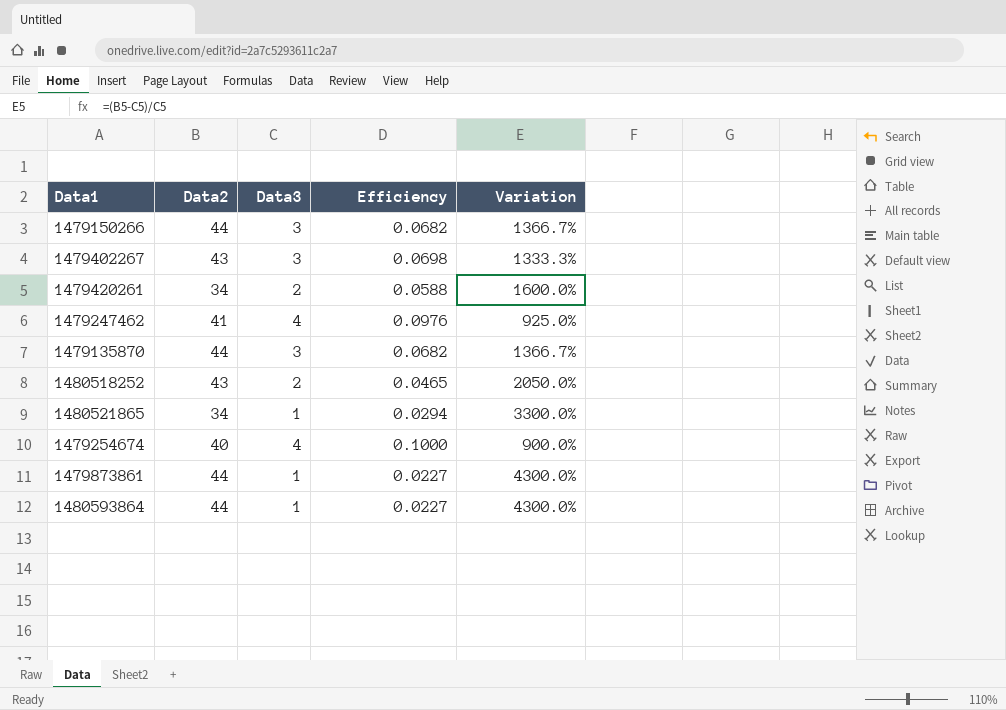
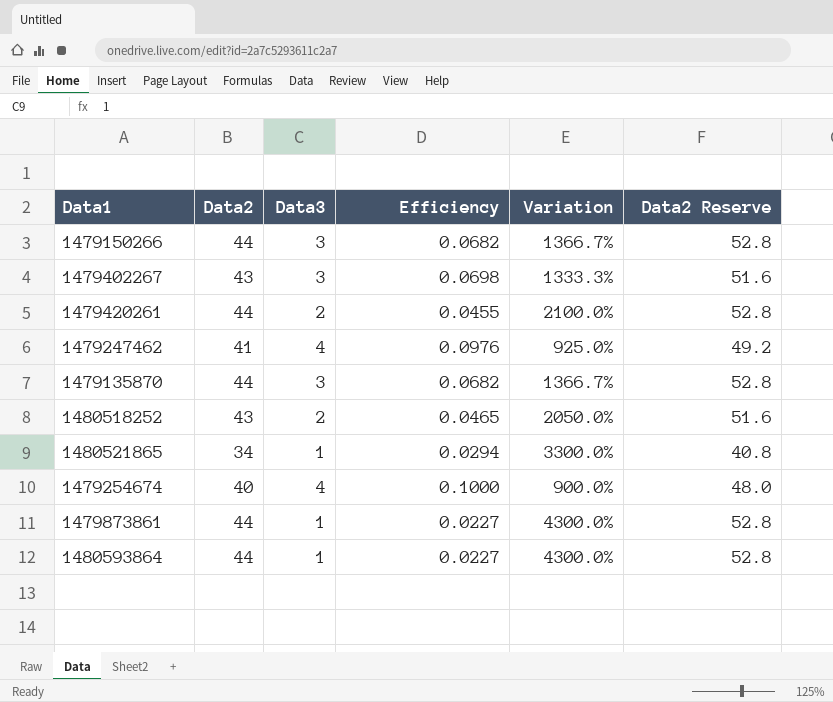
column Data2 Reserve | formula: none -> [Data2] * 1.2
1479420261 | Data2: 34 -> 44
1479420261 | Efficiency: 0.0588 -> 0.0455
1479420261 | Variation: 1600.0% -> 2100.0%

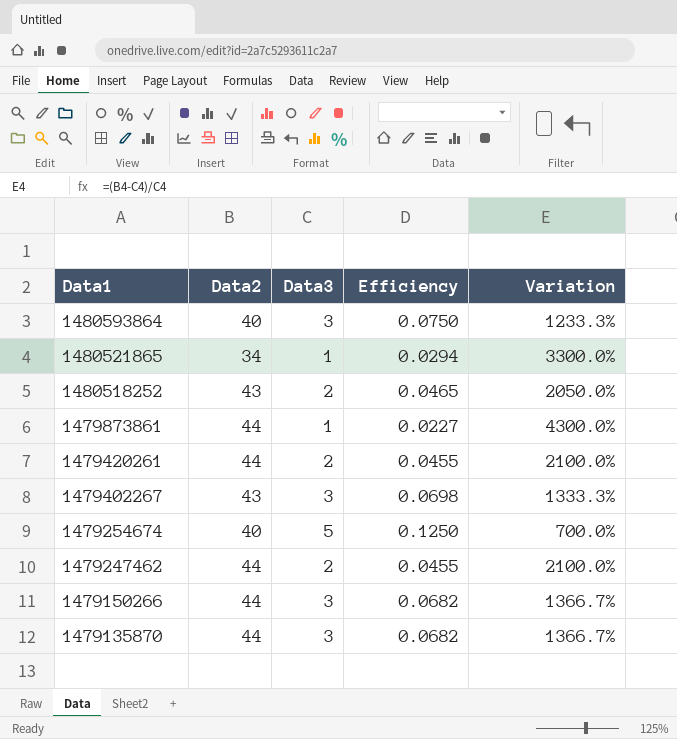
row order: none -> Data1 descending
column Data2 Reserve | formula: [Data2] * 1.2 -> none
1480593864 | Data2: 44 -> 40
1480593864 | Data3: 1 -> 3
1480593864 | Efficiency: 0.0227 -> 0.0750
1480593864 | Variation: 4300.0% -> 1233.3%
1479254674 | Data3: 4 -> 5
1479254674 | Efficiency: 0.1000 -> 0.1250
1479254674 | Variation: 900.0% -> 700.0%
1479247462 | Data2: 41 -> 44
1479247462 | Data3: 4 -> 2
1479247462 | Efficiency: 0.0976 -> 0.0455
1479247462 | Variation: 925.0% -> 2100.0%

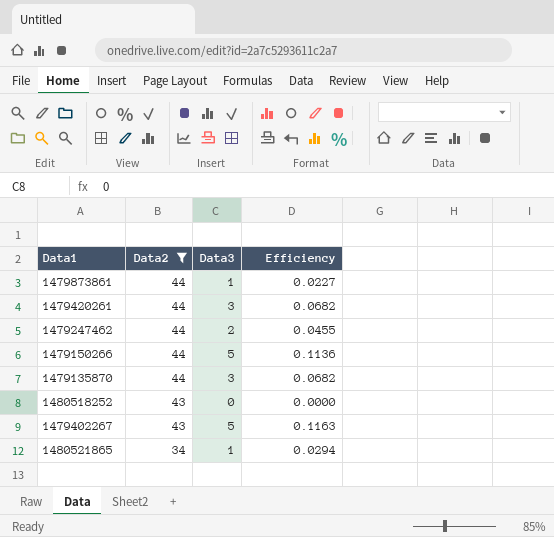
filter: none -> Data2 != 40
row order: Data1 descending -> Data2 descending
column Variation | formula: ([Data2] - [Data3]) / [Data3] -> none
1479420261 | Data3: 2 -> 3
1479420261 | Efficiency: 0.0455 -> 0.0682
1479150266 | Data3: 3 -> 5
1479150266 | Efficiency: 0.0682 -> 0.1136
1480518252 | Data3: 2 -> 0
1480518252 | Efficiency: 0.0465 -> 0.0000
1479402267 | Data3: 3 -> 5
1479402267 | Efficiency: 0.0698 -> 0.1163

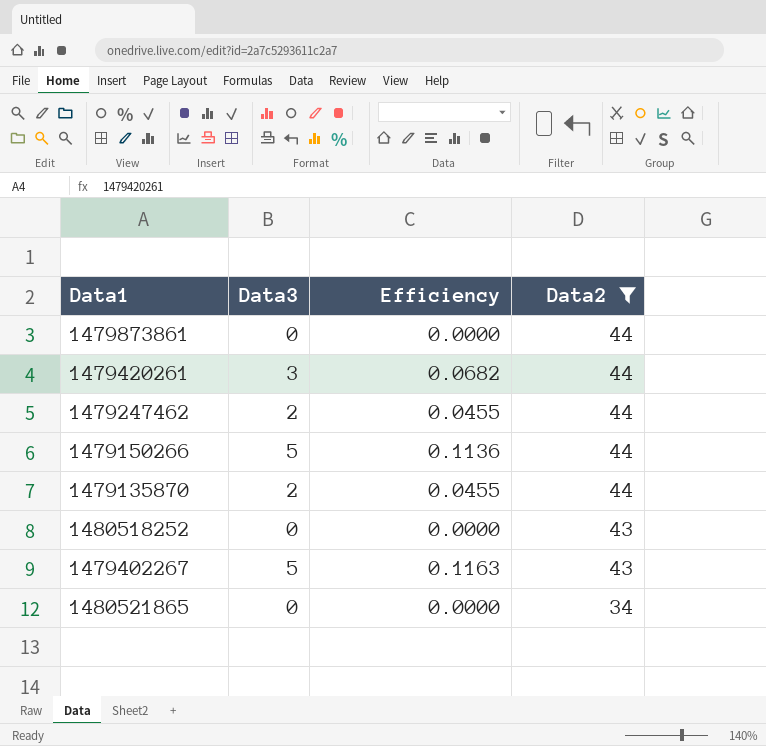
column Data2 | position: 2 -> 4
1479873861 | Data3: 1 -> 0
1479873861 | Efficiency: 0.0227 -> 0.0000
1479135870 | Data3: 3 -> 2
1479135870 | Efficiency: 0.0682 -> 0.0455
1480521865 | Data3: 1 -> 0
1480521865 | Efficiency: 0.0294 -> 0.0000

